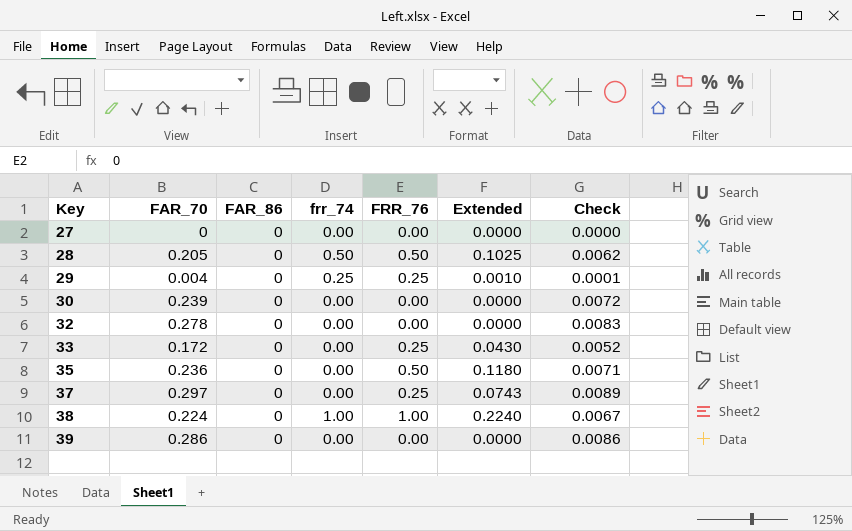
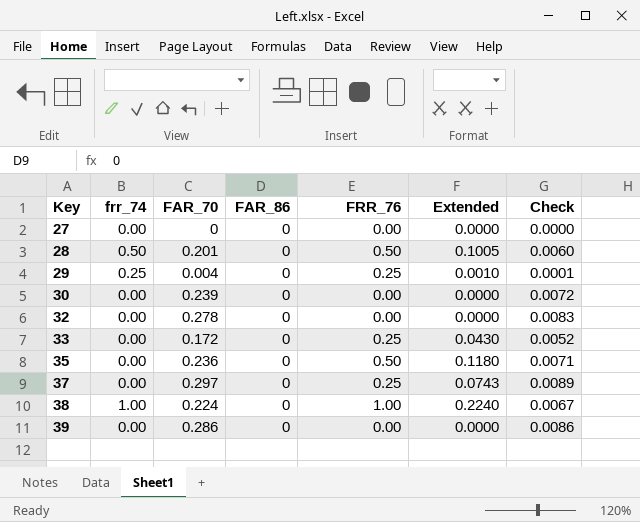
column frr_74 | position: 4 -> 2
28 | FAR_70: 0.205 -> 0.201
28 | Extended: 0.1025 -> 0.1005
28 | Check: 0.0062 -> 0.0060

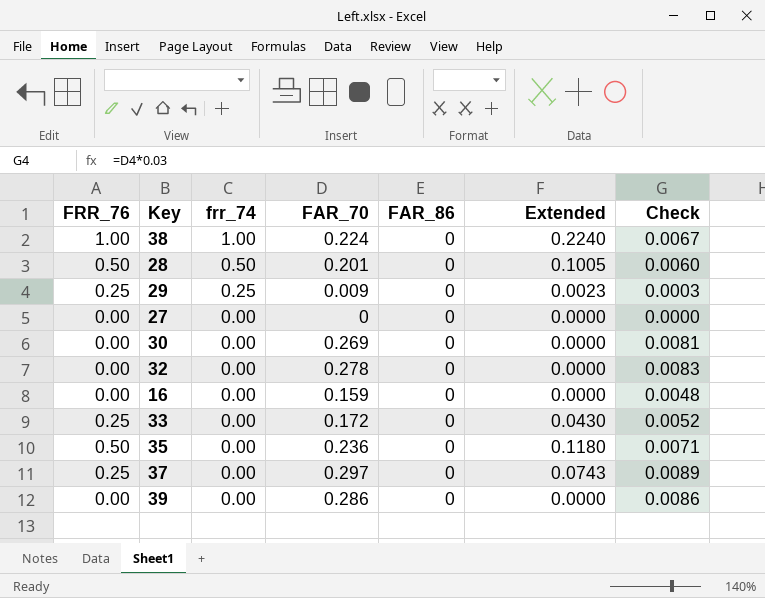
row order: Key ascending -> frr_74 descending
column FRR_76 | position: 5 -> 1
29 | FAR_70: 0.004 -> 0.009
29 | Extended: 0.0010 -> 0.0023
29 | Check: 0.0001 -> 0.0003
30 | FAR_70: 0.239 -> 0.269
30 | Check: 0.0072 -> 0.0081
row 16: none -> 0.00 | 0.00 | 0.159 | 0 | 0.0000 | 0.0048

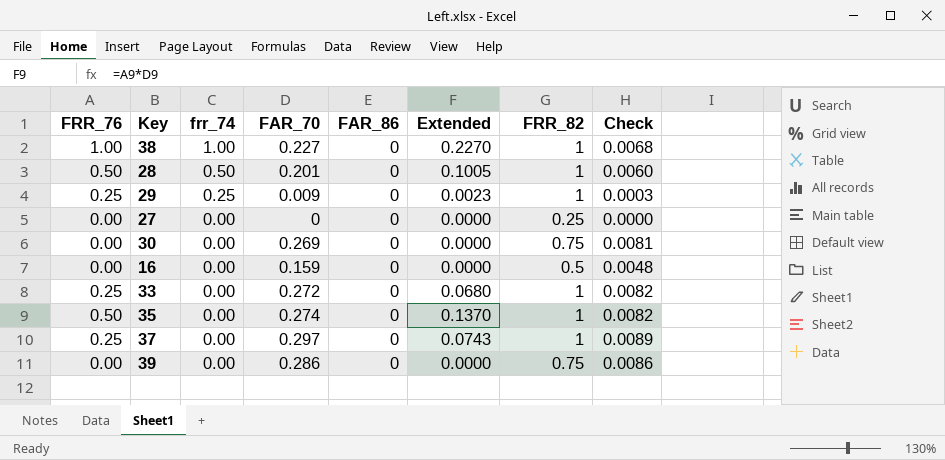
column FRR_82 | position: none -> 7
row 32: 0.00 | 0.00 | 0.278 | 0 | 0.0000 | 0.0083 -> none
38 | FAR_70: 0.224 -> 0.227
38 | Extended: 0.2240 -> 0.2270
38 | Check: 0.0067 -> 0.0068
33 | FAR_70: 0.172 -> 0.272
33 | Extended: 0.0430 -> 0.0680
33 | Check: 0.0052 -> 0.0082
35 | FAR_70: 0.236 -> 0.274
35 | Extended: 0.1180 -> 0.1370
35 | Check: 0.0071 -> 0.0082

